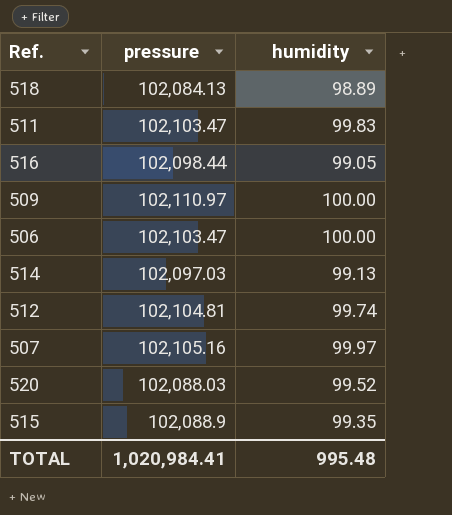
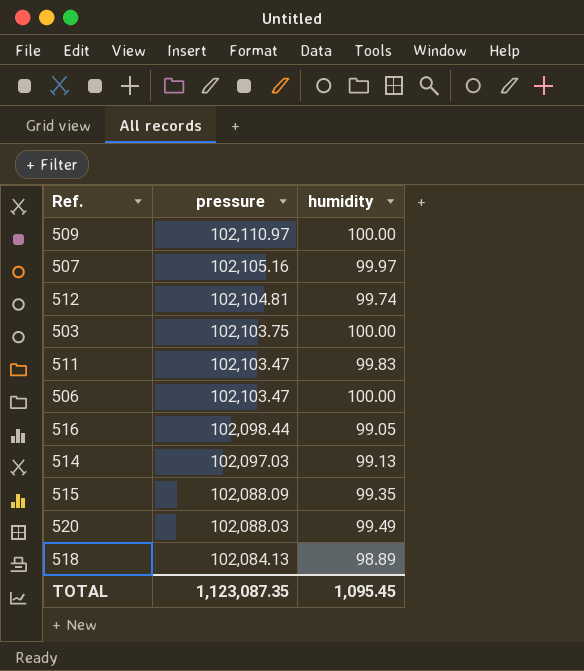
row order: none -> pressure descending
row 503: none -> 102,103.75 | 100.00
515 | pressure: 102,088.9 -> 102,088.09
520 | humidity: 99.52 -> 99.49
TOTAL | pressure: 1,020,984.41 -> 1,123,087.35
TOTAL | humidity: 995.48 -> 1,095.45

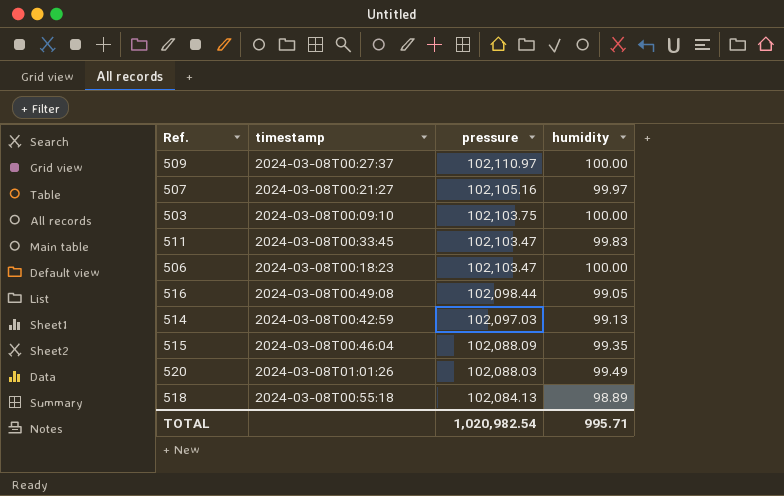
column timestamp | position: none -> 2
row 512: 102,104.81 | 99.74 -> none
TOTAL | pressure: 1,123,087.35 -> 1,020,982.54
TOTAL | humidity: 1,095.45 -> 995.71

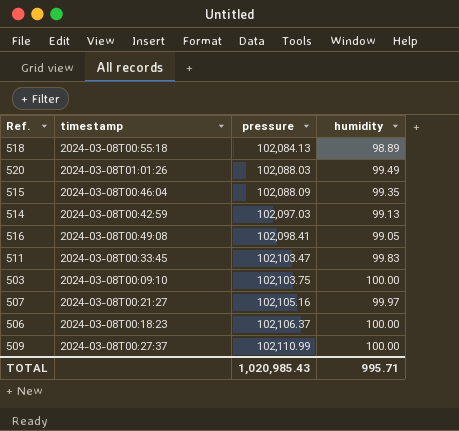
row order: pressure descending -> pressure ascending
516 | pressure: 102,098.44 -> 102,098.41
506 | pressure: 102,103.47 -> 102,106.37
509 | pressure: 102,110.97 -> 102,110.99
TOTAL | pressure: 1,020,982.54 -> 1,020,985.43

